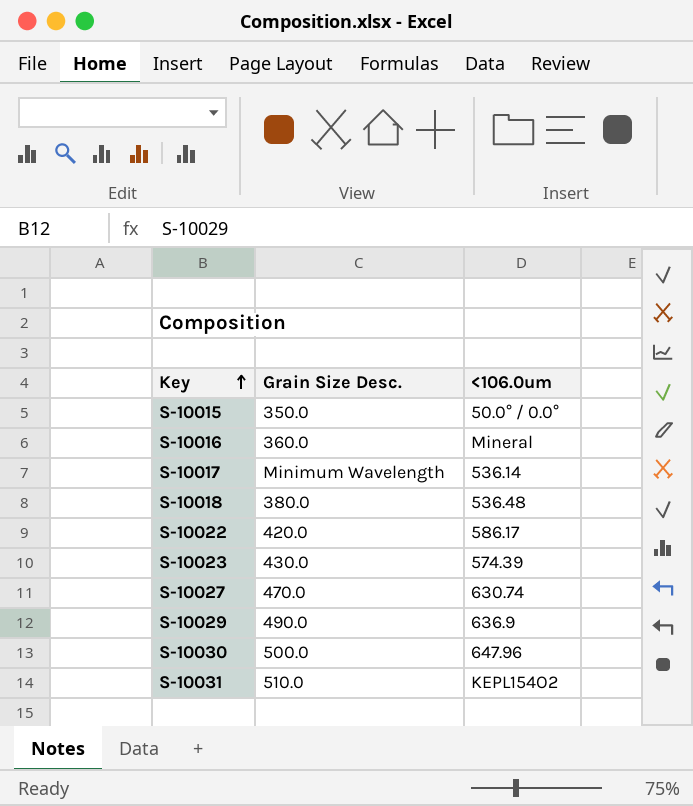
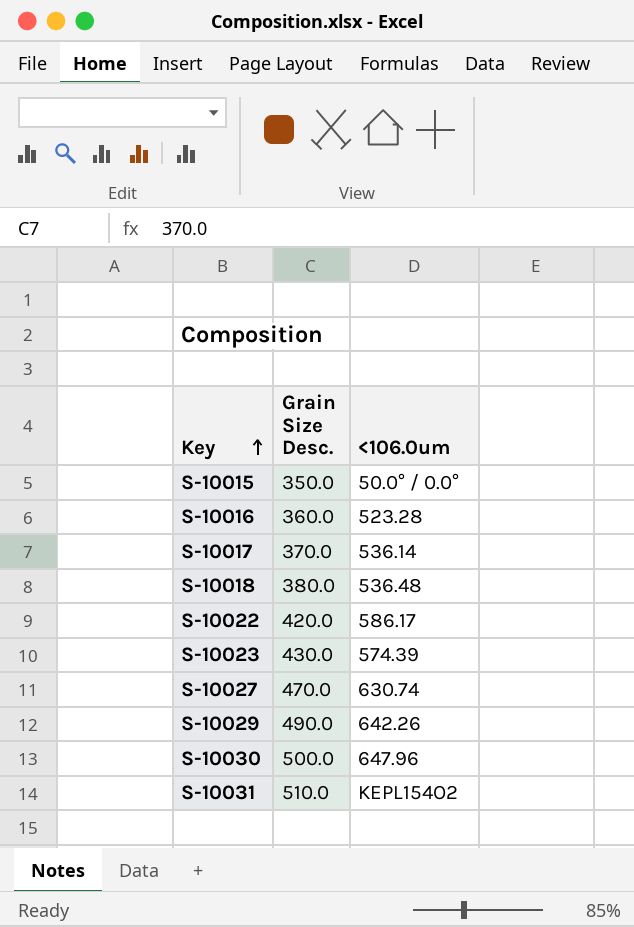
S-10016 | <106.0um: Mineral -> 523.28
S-10017 | Grain Size Desc.: Minimum Wavelength -> 370.0
S-10029 | <106.0um: 636.9 -> 642.26

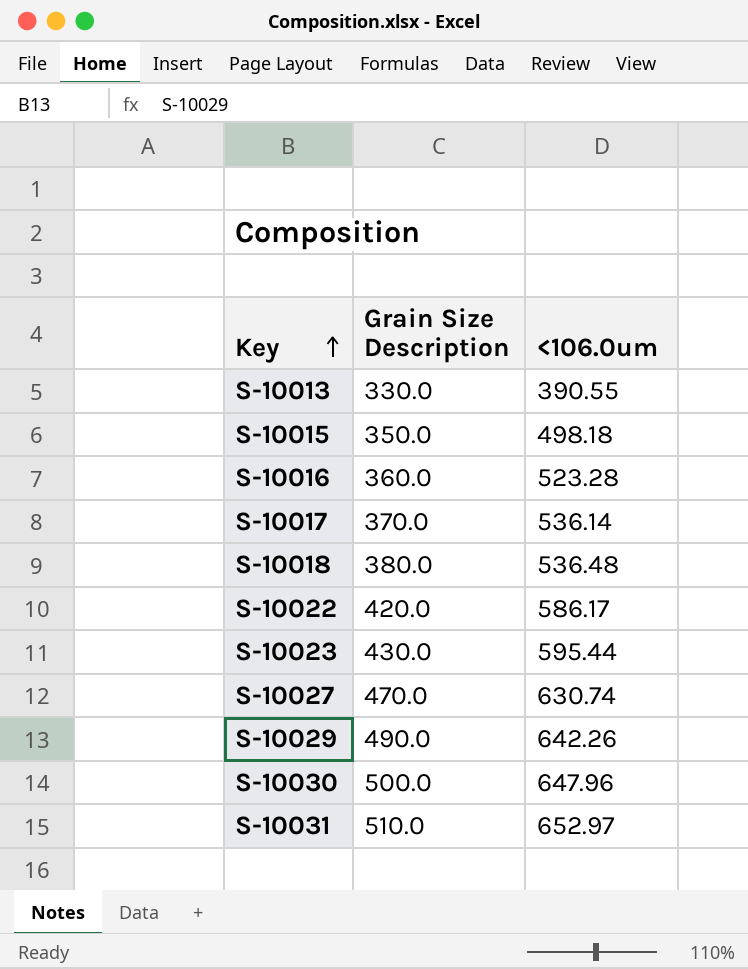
column name: Grain Size Desc. -> Grain Size Description
row S-10013: none -> 330.0 | 390.55
S-10015 | <106.0um: 50.0° / 0.0° -> 498.18
S-10023 | <106.0um: 574.39 -> 595.44
S-10031 | <106.0um: KEPL154O2 -> 652.97

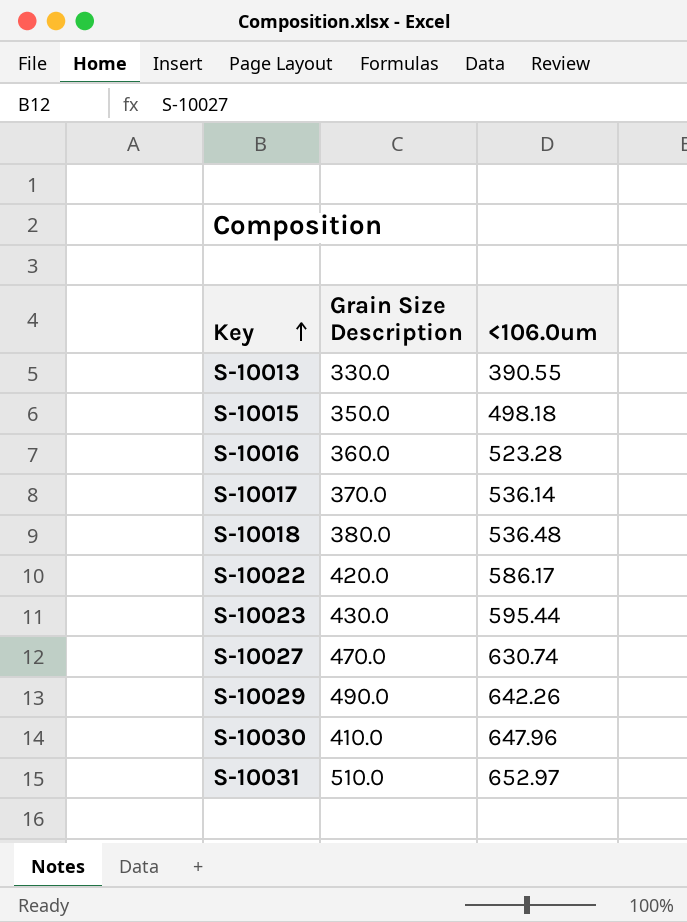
S-10030 | Grain Size Description: 500.0 -> 410.0

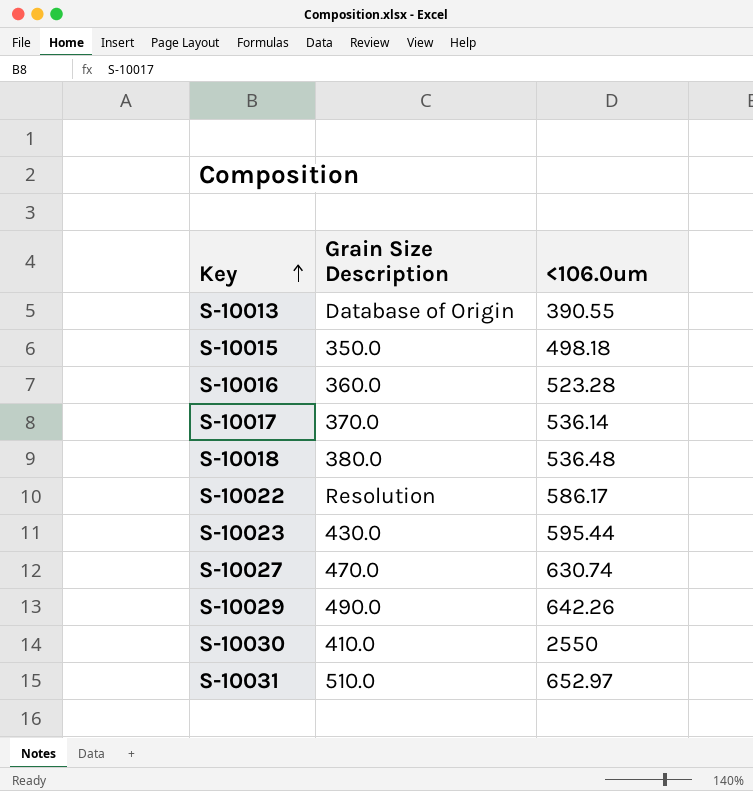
S-10013 | Grain Size Description: 330.0 -> Database of Origin
S-10022 | Grain Size Description: 420.0 -> Resolution
S-10030 | <106.0um: 647.96 -> 2550

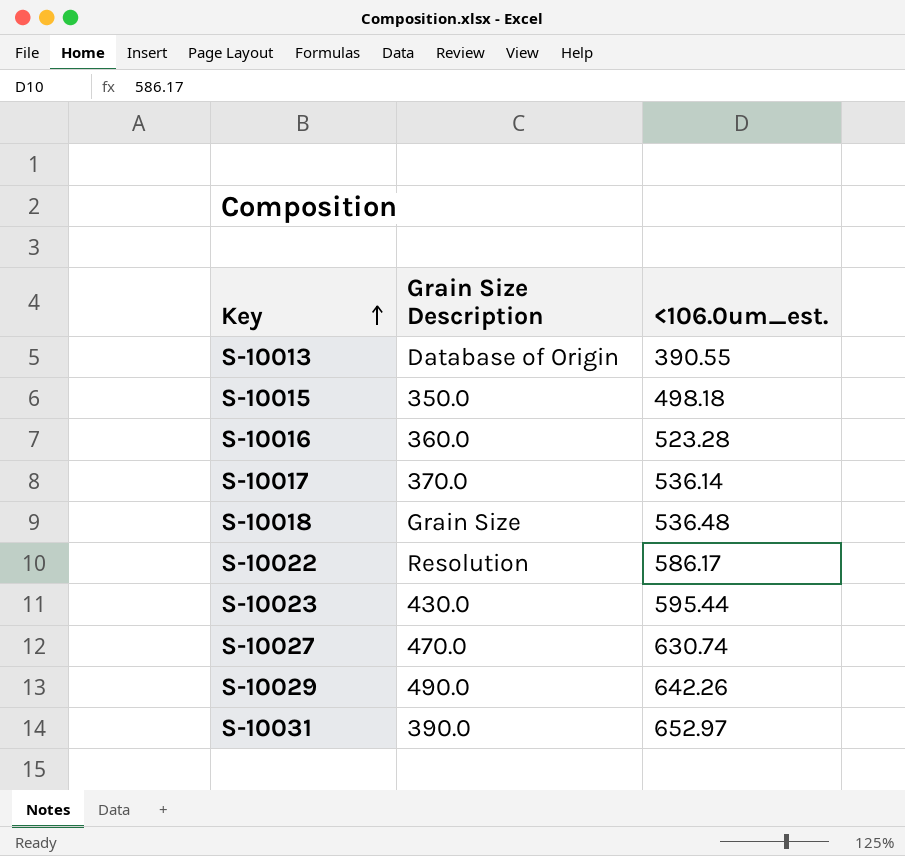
column name: <106.0um -> <106.0um_est.
row S-10030: 410.0 | 2550 -> none
S-10018 | Grain Size Description: 380.0 -> Grain Size
S-10031 | Grain Size Description: 510.0 -> 390.0

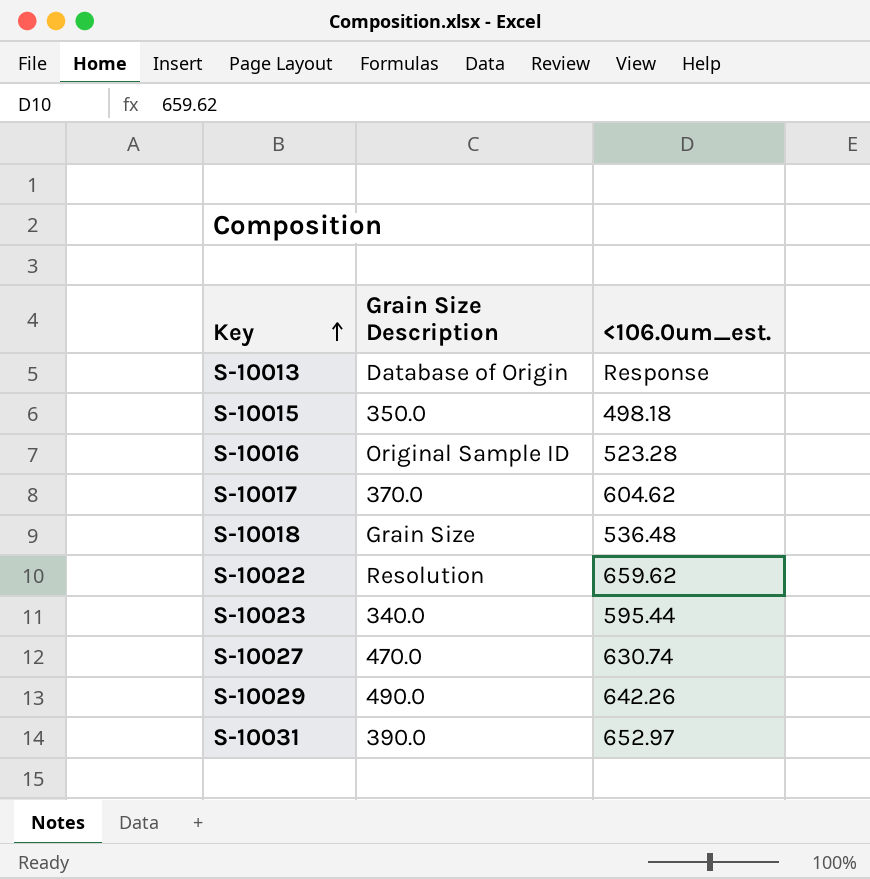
S-10013 | <106.0um_est.: 390.55 -> Response
S-10016 | Grain Size Description: 360.0 -> Original Sample ID
S-10017 | <106.0um_est.: 536.14 -> 604.62
S-10022 | <106.0um_est.: 586.17 -> 659.62
S-10023 | Grain Size Description: 430.0 -> 340.0

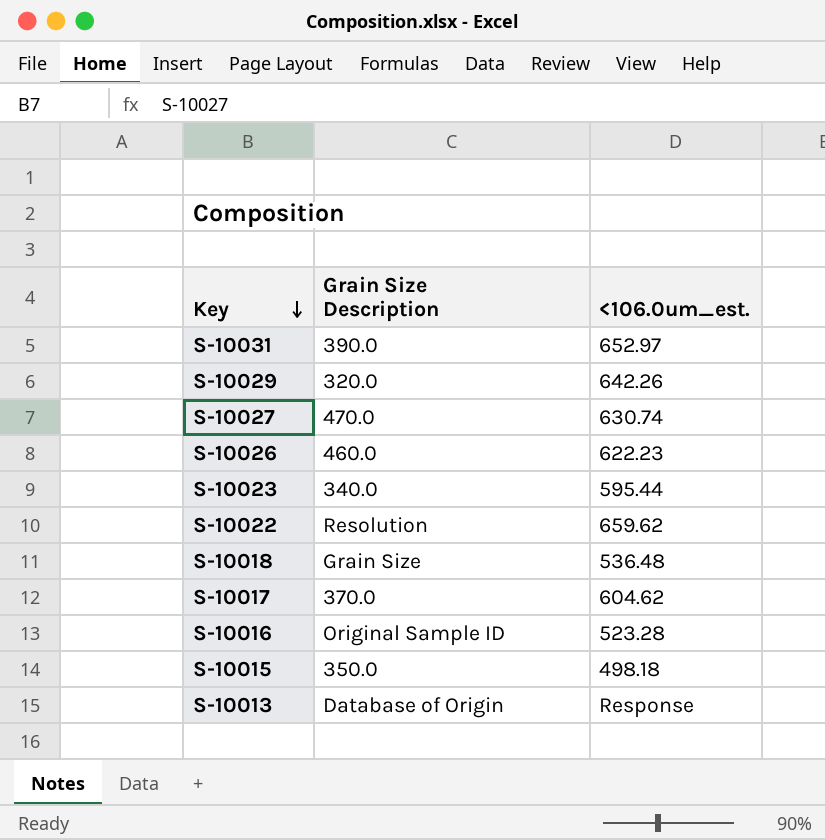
row order: Key ascending -> Key descending
S-10029 | Grain Size Description: 490.0 -> 320.0
row S-10026: none -> 460.0 | 622.23

